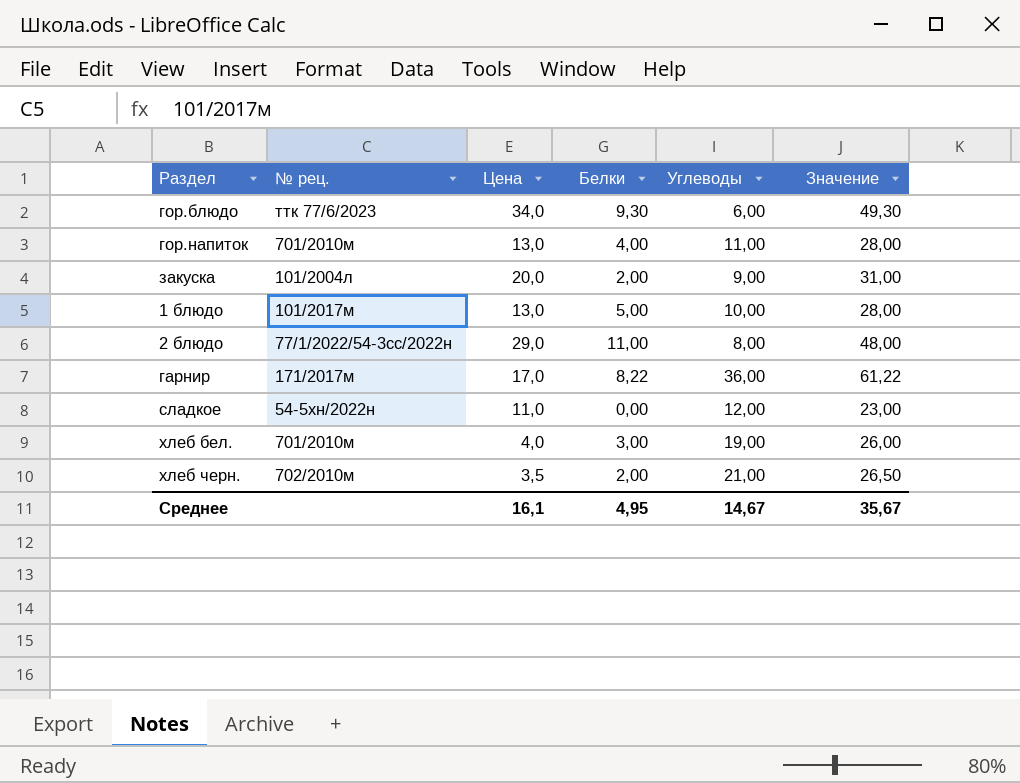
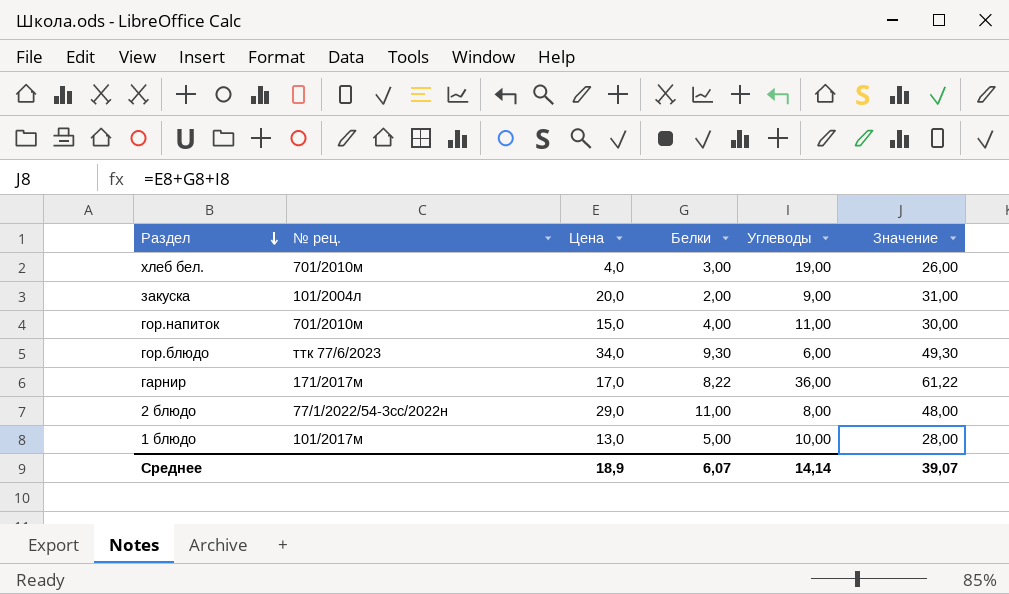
row order: none -> Раздел descending
row сладкое: 54-5хн/2022н | 11,0 | 0,00 | 12,00 | 23,00 -> none
row хлеб черн.: 702/2010м | 3,5 | 2,00 | 21,00 | 26,50 -> none
гор.напиток | Цена: 13,0 -> 15,0
гор.напиток | Значение: 28,00 -> 30,00
Среднее | Цена: 16,1 -> 18,9
Среднее | Белки: 4,95 -> 6,07
Среднее | Углеводы: 14,67 -> 14,14
Среднее | Значение: 35,67 -> 39,07

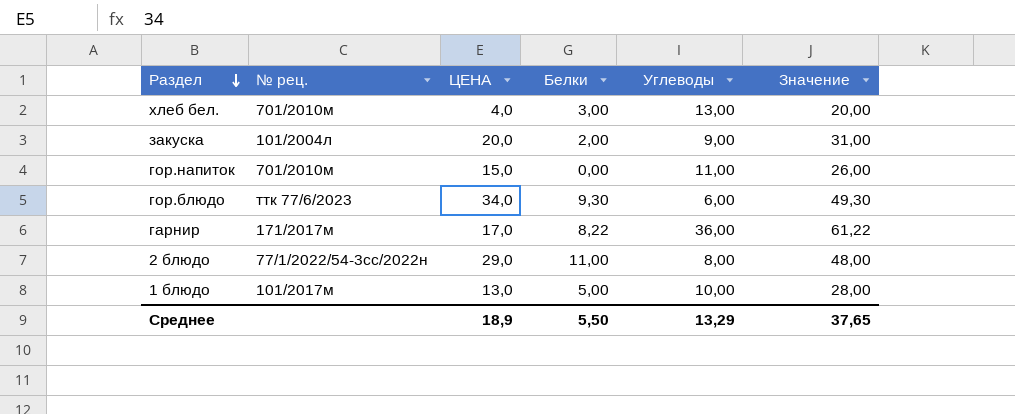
column name: Цена -> ЦЕНА
хлеб бел. | Углеводы: 19,00 -> 13,00
хлеб бел. | Значение: 26,00 -> 20,00
гор.напиток | Белки: 4,00 -> 0,00
гор.напиток | Значение: 30,00 -> 26,00
Среднее | Белки: 6,07 -> 5,50
Среднее | Углеводы: 14,14 -> 13,29
Среднее | Значение: 39,07 -> 37,65

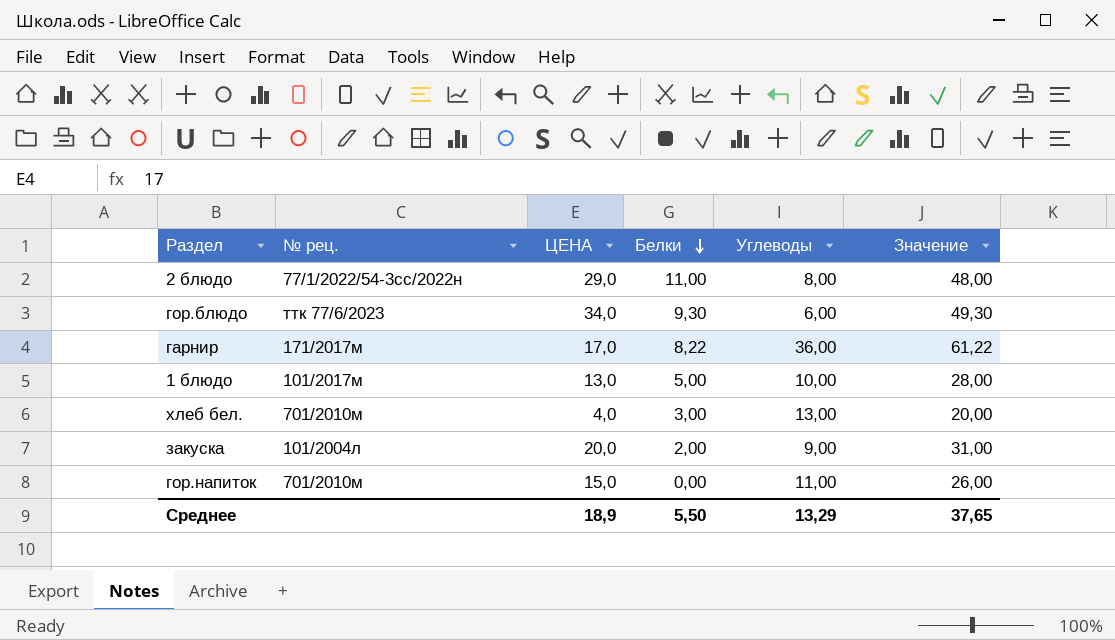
row order: Раздел descending -> Белки descending

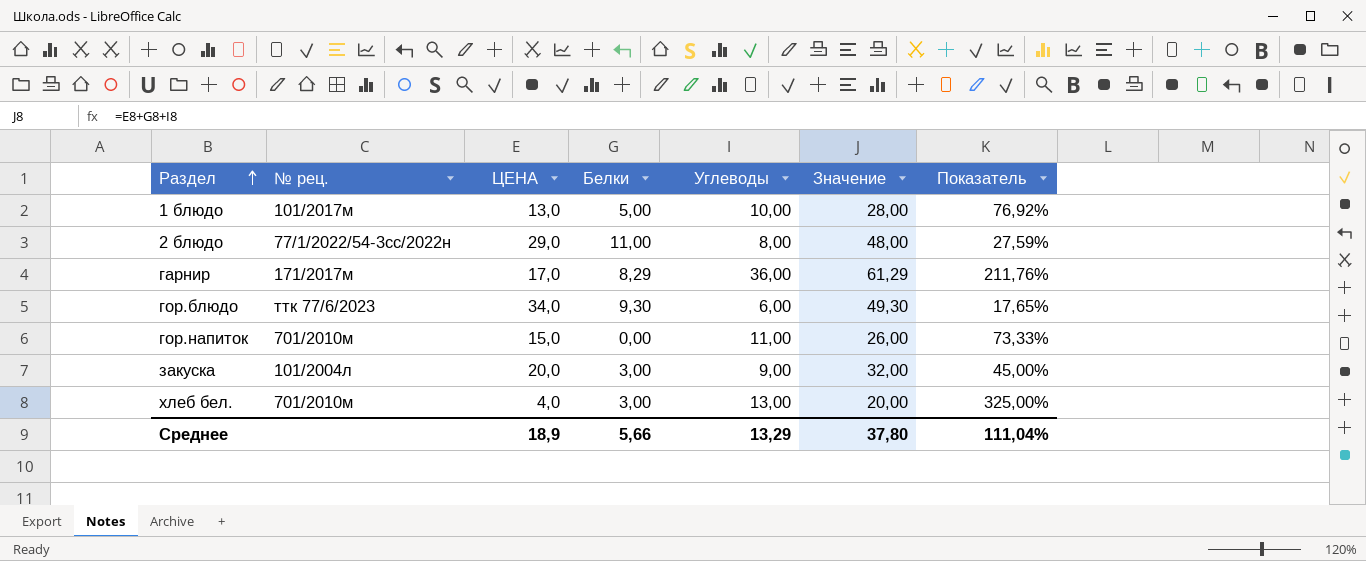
row order: Белки descending -> Раздел ascending
column Показатель | formula: none -> [Углеводы] / [ЦЕНА]
гарнир | Белки: 8,22 -> 8,29
гарнир | Значение: 61,22 -> 61,29
закуска | Белки: 2,00 -> 3,00
закуска | Значение: 31,00 -> 32,00
Среднее | Белки: 5,50 -> 5,66
Среднее | Значение: 37,65 -> 37,80

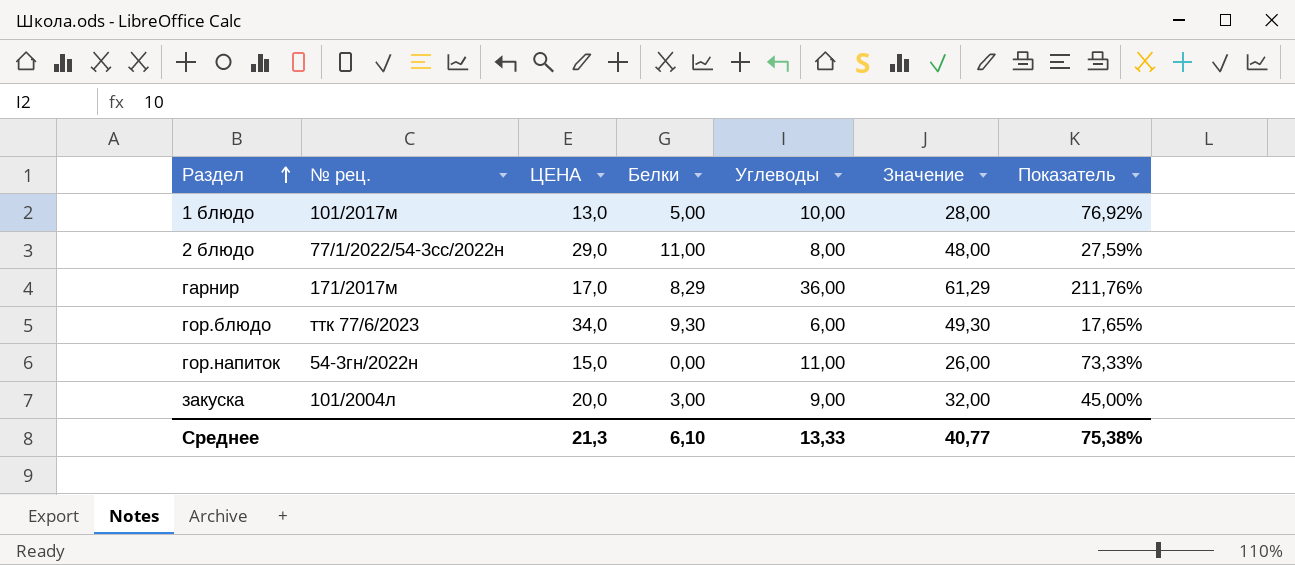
row хлеб бел.: 701/2010м | 4,0 | 3,00 | 13,00 | 20,00 | 325,00% -> none
гор.напиток | № рец.: 701/2010м -> 54-3гн/2022н
Среднее | ЦЕНА: 18,9 -> 21,3
Среднее | Белки: 5,66 -> 6,10
Среднее | Углеводы: 13,29 -> 13,33
Среднее | Значение: 37,80 -> 40,77
Среднее | Показатель: 111,04% -> 75,38%

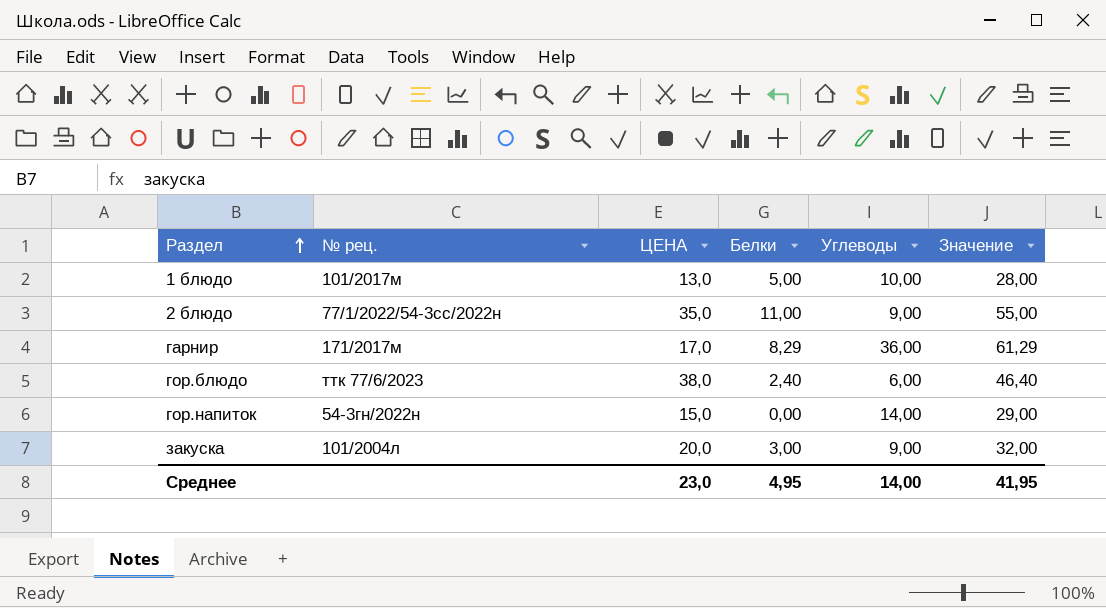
column Показатель | formula: [Углеводы] / [ЦЕНА] -> none
2 блюдо | ЦЕНА: 29,0 -> 35,0
2 блюдо | Углеводы: 8,00 -> 9,00
2 блюдо | Значение: 48,00 -> 55,00
гор.блюдо | ЦЕНА: 34,0 -> 38,0
гор.блюдо | Белки: 9,30 -> 2,40
гор.блюдо | Значение: 49,30 -> 46,40
гор.напиток | Углеводы: 11,00 -> 14,00
гор.напиток | Значение: 26,00 -> 29,00
Среднее | ЦЕНА: 21,3 -> 23,0
Среднее | Белки: 6,10 -> 4,95
Среднее | Углеводы: 13,33 -> 14,00
Среднее | Значение: 40,77 -> 41,95

